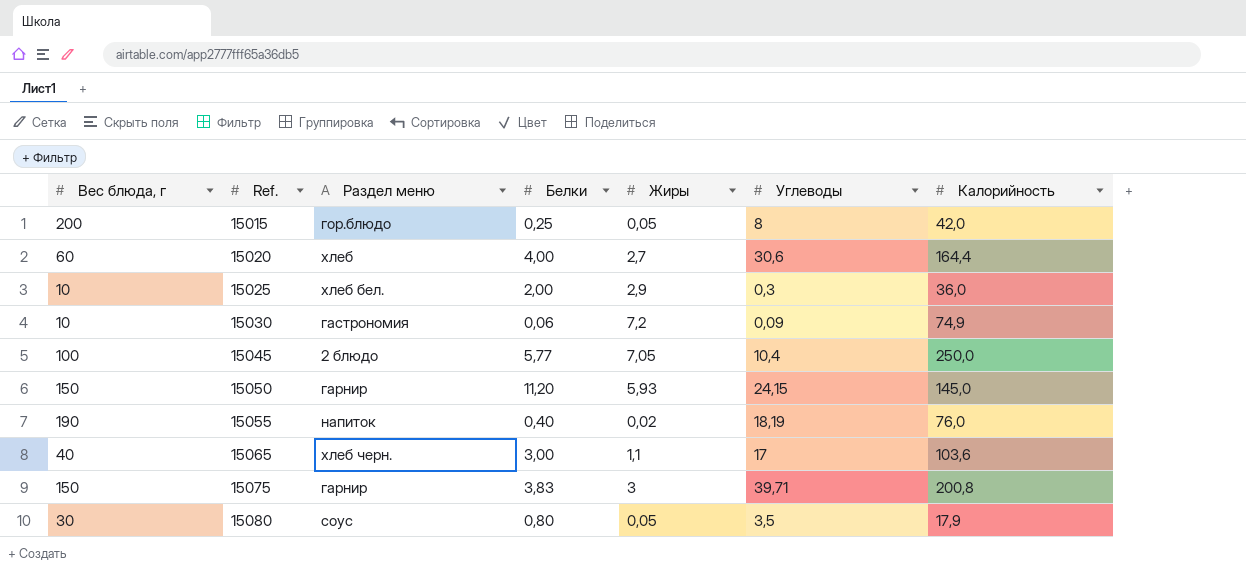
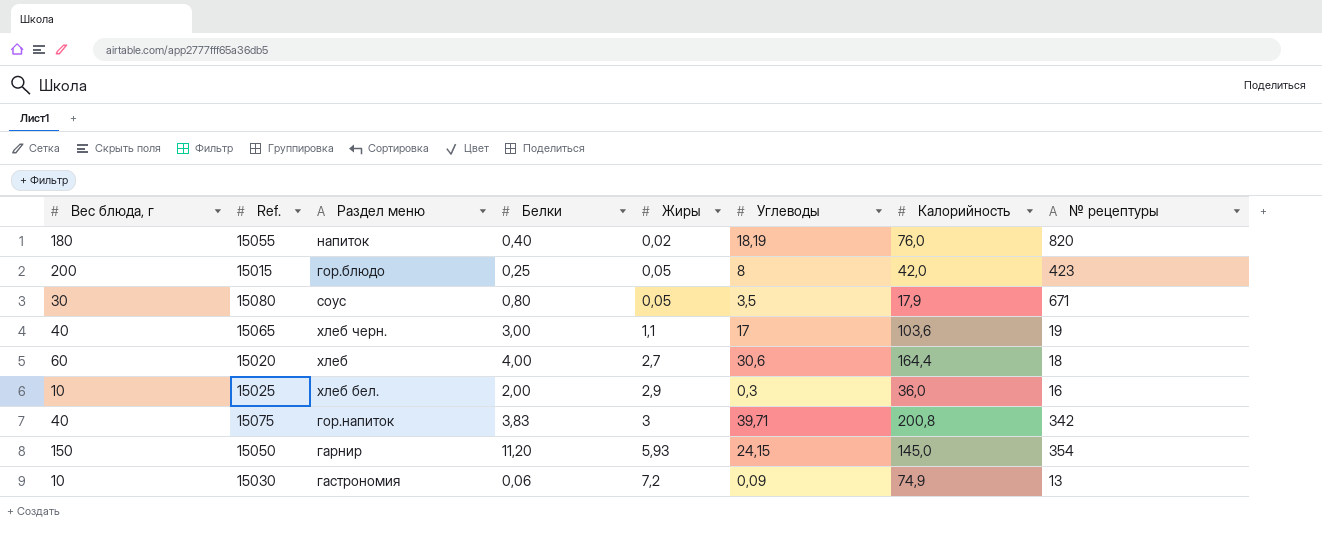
row order: Ref. ascending -> Жиры ascending
column № рецептуры | position: none -> 8
row 15045: 100 | 2 блюдо | 5,77 | 7,05 | 10,4 | 250,0 -> none
15055 | Вес блюда, г: 190 -> 180
15075 | Вес блюда, г: 150 -> 40
15075 | Раздел меню: гарнир -> гор.напиток

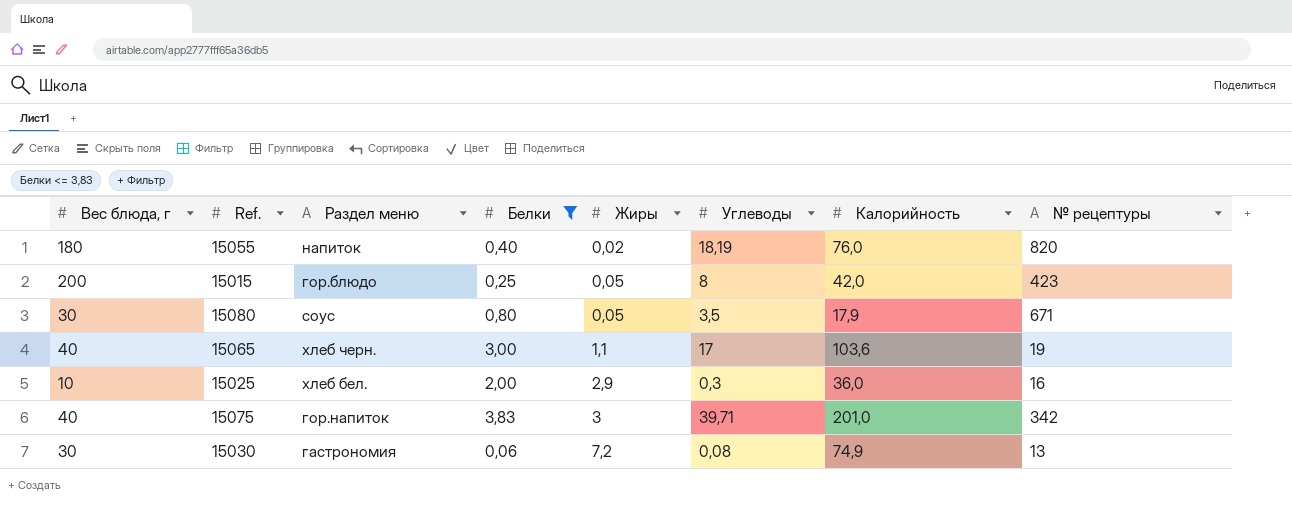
filter: none -> Белки <= 3,83
15075 | Калорийность: 200,8 -> 201,0
15030 | Вес блюда, г: 10 -> 30
15030 | Углеводы: 0,09 -> 0,08

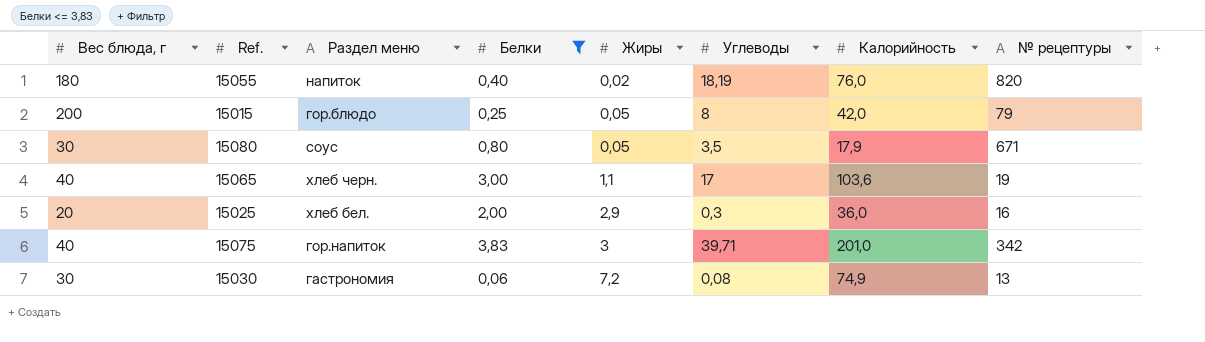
15015 | № рецептуры: 423 -> 79
15025 | Вес блюда, г: 10 -> 20

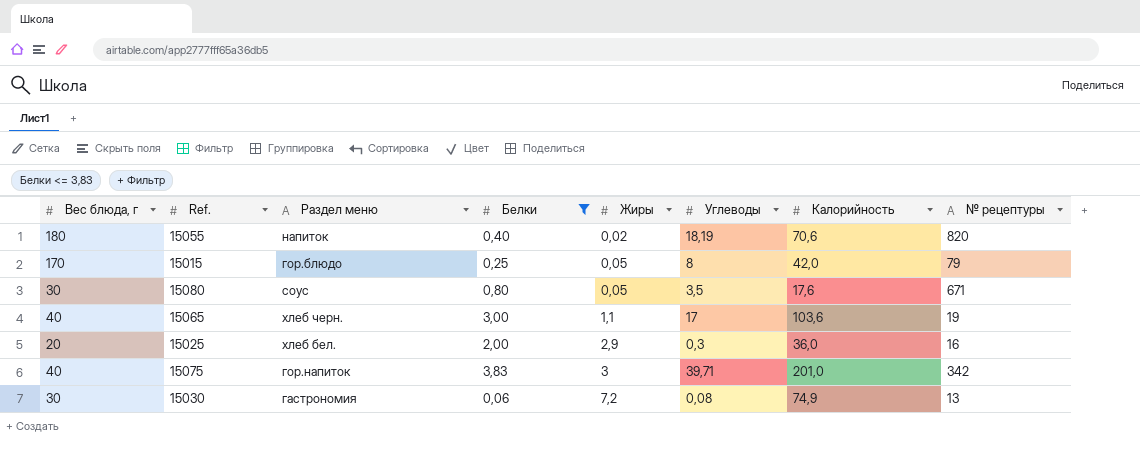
15055 | Калорийность: 76,0 -> 70,6
15015 | Вес блюда, г: 200 -> 170
15080 | Калорийность: 17,9 -> 17,6

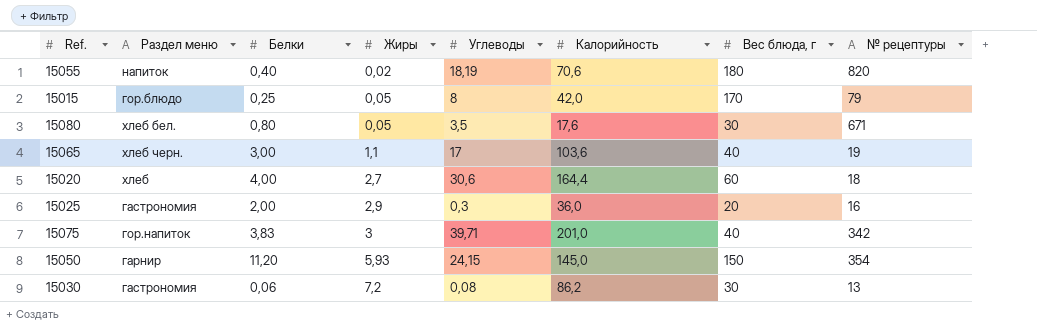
filter: Белки <= 3,83 -> none
column Вес блюда, г | position: 1 -> 7
15080 | Раздел меню: соус -> хлеб бел.
15025 | Раздел меню: хлеб бел. -> гастрономия
15030 | Калорийность: 74,9 -> 86,2

